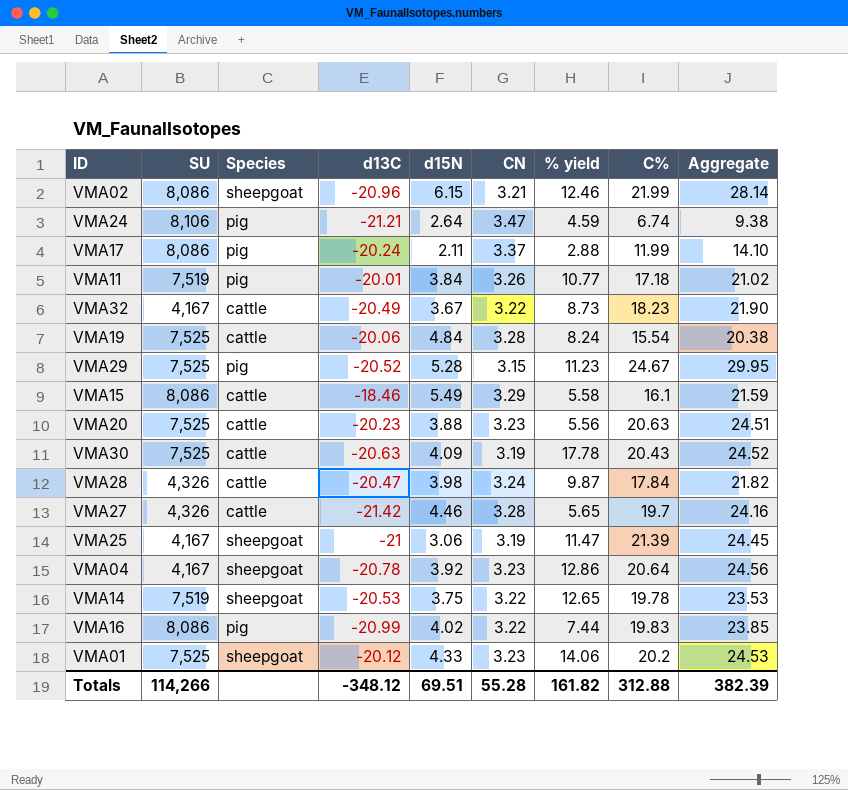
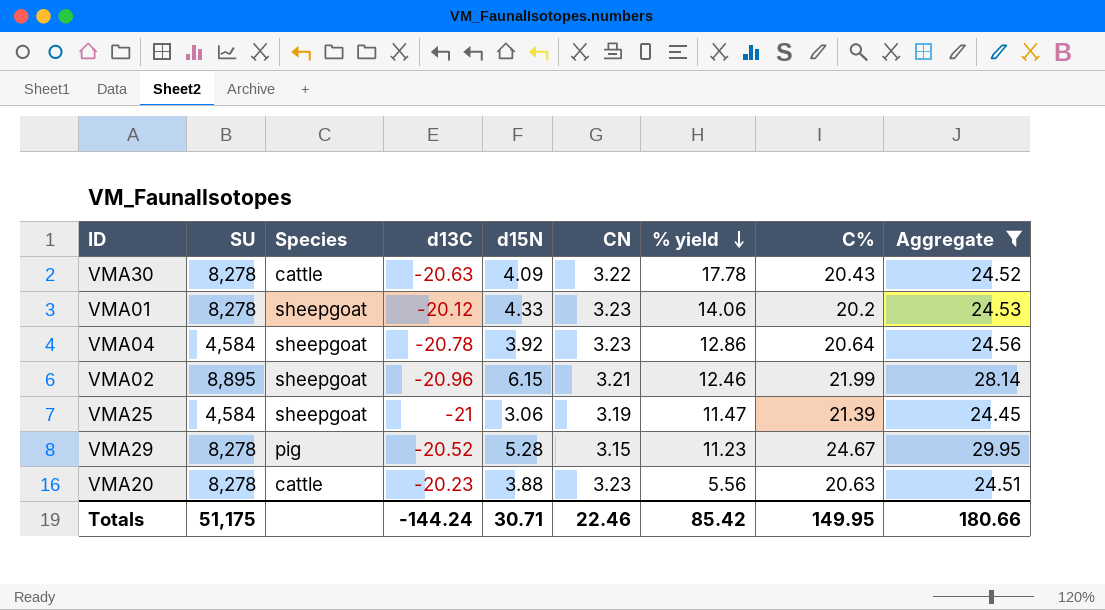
filter: none -> Aggregate >= 24.45
row order: none -> % yield descending
VMA30 | SU: 7,525 -> 8,278
VMA30 | CN: 3.19 -> 3.22
VMA01 | SU: 7,525 -> 8,278
VMA04 | SU: 4,167 -> 4,584
VMA02 | SU: 8,086 -> 8,895
VMA25 | SU: 4,167 -> 4,584
VMA29 | SU: 7,525 -> 8,278
VMA20 | SU: 7,525 -> 8,278
Totals | SU: 114,266 -> 51,175
Totals | d13C: -348.12 -> -144.24
Totals | d15N: 69.51 -> 30.71
Totals | CN: 55.28 -> 22.46
Totals | % yield: 161.82 -> 85.42
Totals | C%: 312.88 -> 149.95
Totals | Aggregate: 382.39 -> 180.66

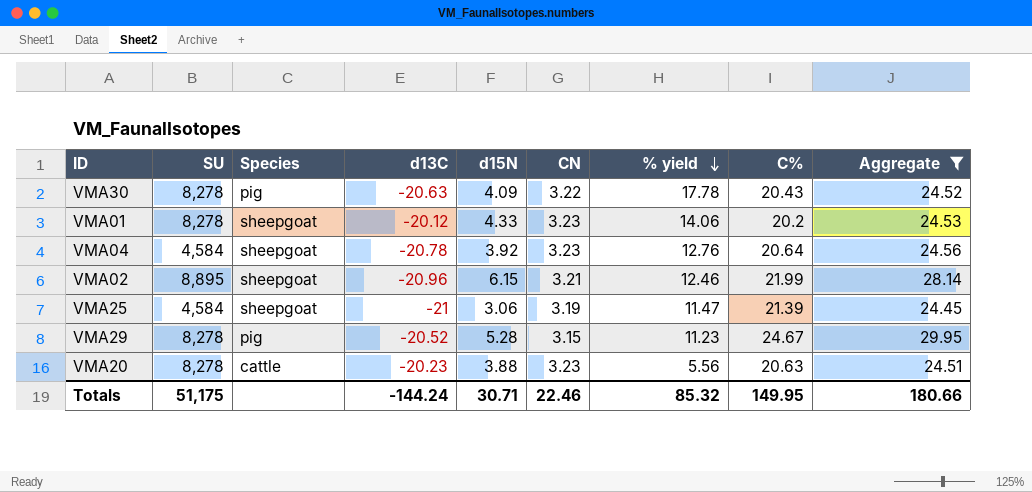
VMA30 | Species: cattle -> pig
VMA04 | % yield: 12.86 -> 12.76
Totals | % yield: 85.42 -> 85.32

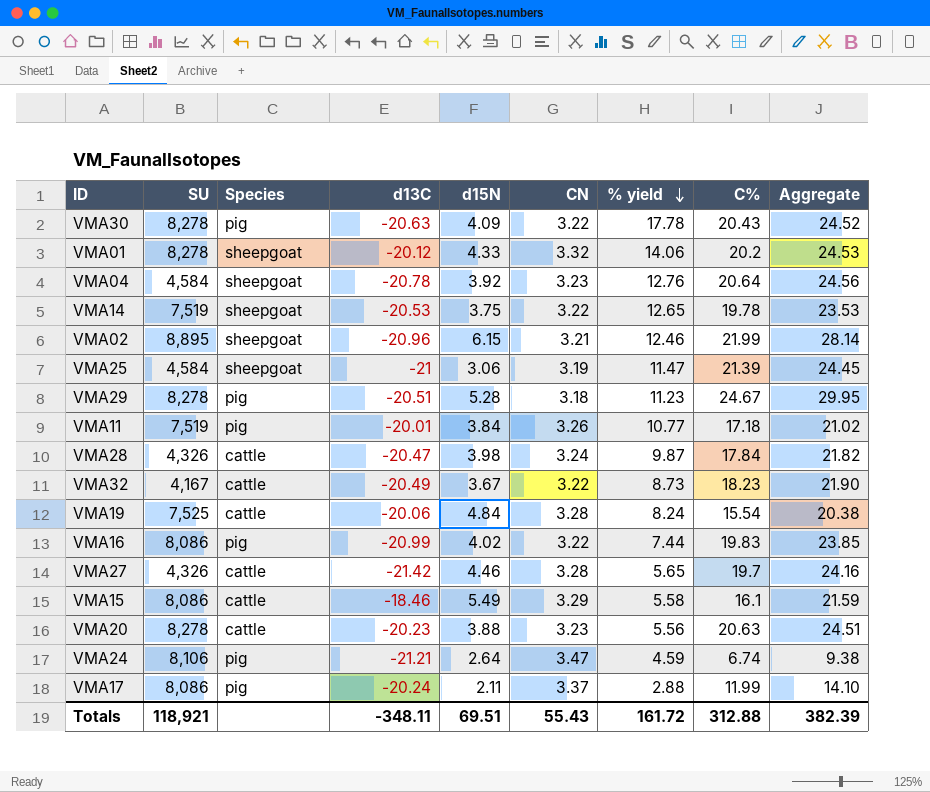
filter: Aggregate >= 24.45 -> none
VMA01 | CN: 3.23 -> 3.32
VMA29 | d13C: -20.52 -> -20.51
VMA29 | CN: 3.15 -> 3.18
Totals | SU: 51,175 -> 118,921
Totals | d13C: -144.24 -> -348.11
Totals | d15N: 30.71 -> 69.51
Totals | CN: 22.46 -> 55.43
Totals | % yield: 85.32 -> 161.72
Totals | C%: 149.95 -> 312.88
Totals | Aggregate: 180.66 -> 382.39

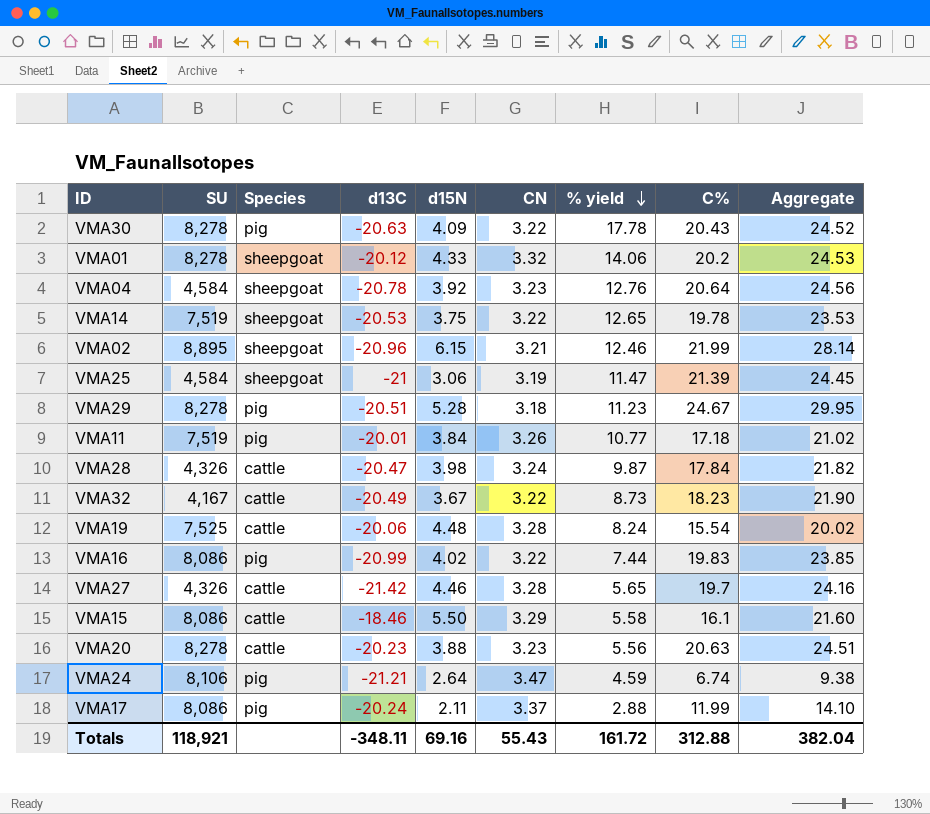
VMA19 | d15N: 4.84 -> 4.48
VMA19 | Aggregate: 20.38 -> 20.02
VMA15 | d15N: 5.49 -> 5.50
VMA15 | Aggregate: 21.59 -> 21.60
Totals | d15N: 69.51 -> 69.16
Totals | Aggregate: 382.39 -> 382.04

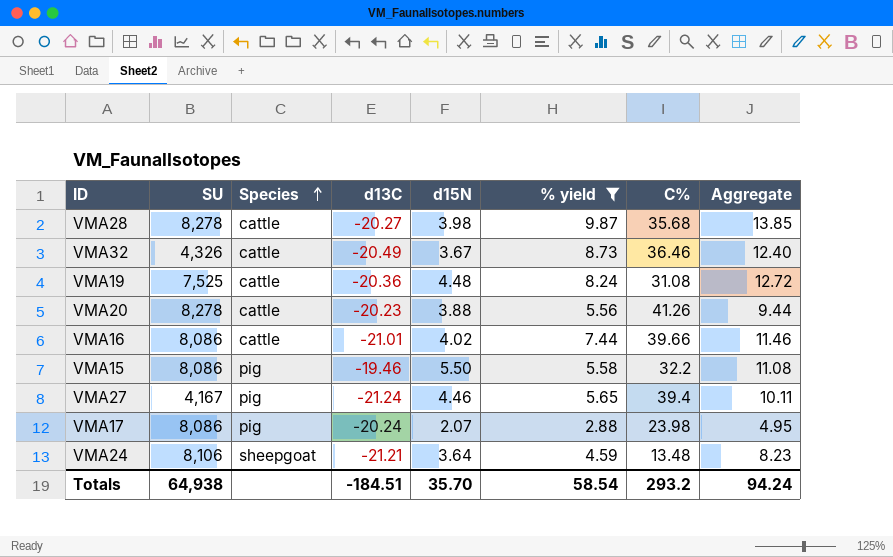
filter: none -> % yield <= 9.87
row order: % yield descending -> Species ascending
column CN | position: 6 -> none
column Aggregate | formula: [d15N] + [C%] -> [d15N] + [% yield]
VMA28 | SU: 4,326 -> 8,278
VMA28 | d13C: -20.47 -> -20.27
VMA28 | C%: 17.84 -> 35.68
VMA32 | SU: 4,167 -> 4,326
VMA32 | C%: 18.23 -> 36.46
VMA19 | d13C: -20.06 -> -20.36
VMA19 | C%: 15.54 -> 31.08
VMA20 | C%: 20.63 -> 41.26
VMA16 | Species: pig -> cattle
VMA16 | d13C: -20.99 -> -21.01
VMA16 | C%: 19.83 -> 39.66
VMA15 | Species: cattle -> pig
VMA15 | d13C: -18.46 -> -19.46
VMA15 | C%: 16.1 -> 32.2
VMA27 | SU: 4,326 -> 4,167
VMA27 | Species: cattle -> pig
VMA27 | d13C: -21.42 -> -21.24
VMA27 | C%: 19.7 -> 39.4
VMA17 | d15N: 2.11 -> 2.07
VMA17 | C%: 11.99 -> 23.98
VMA24 | Species: pig -> sheepgoat
VMA24 | d15N: 2.64 -> 3.64
VMA24 | C%: 6.74 -> 13.48
Totals | SU: 118,921 -> 64,938
Totals | d13C: -348.11 -> -184.51
Totals | d15N: 69.16 -> 35.70
Totals | % yield: 161.72 -> 58.54
Totals | C%: 312.88 -> 293.2
Totals | Aggregate: 382.04 -> 94.24

